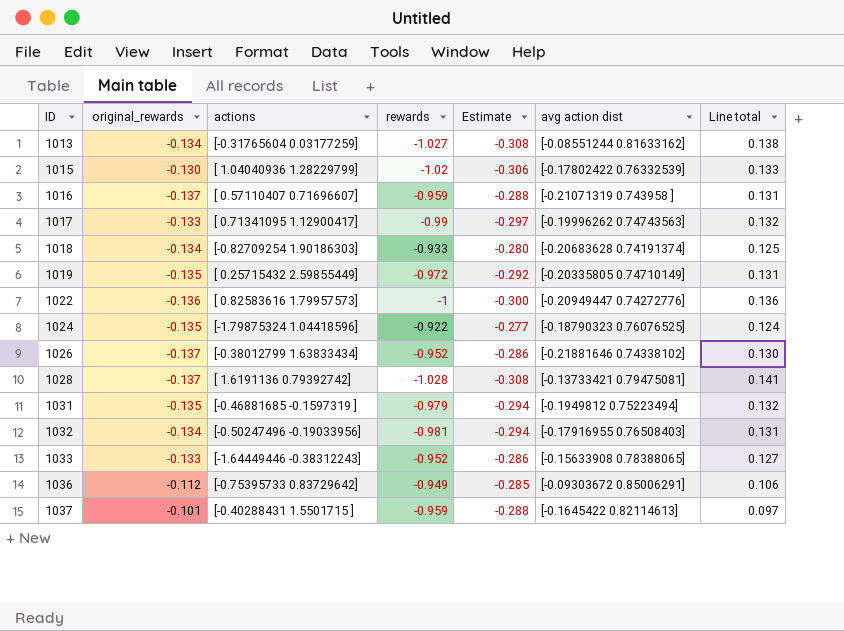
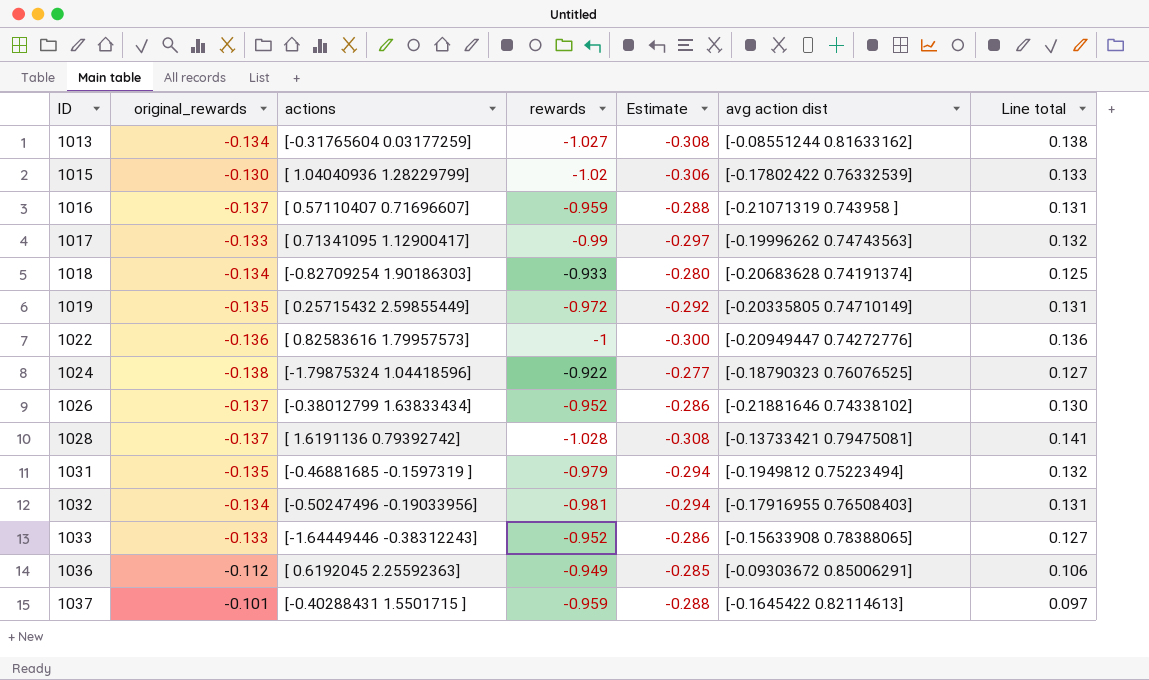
1024 | original_rewards: -0.135 -> -0.138
1024 | Line total: 0.124 -> 0.127
1036 | actions: [-0.75395733 0.83729642] -> [ 0.6192045 2.25592363]

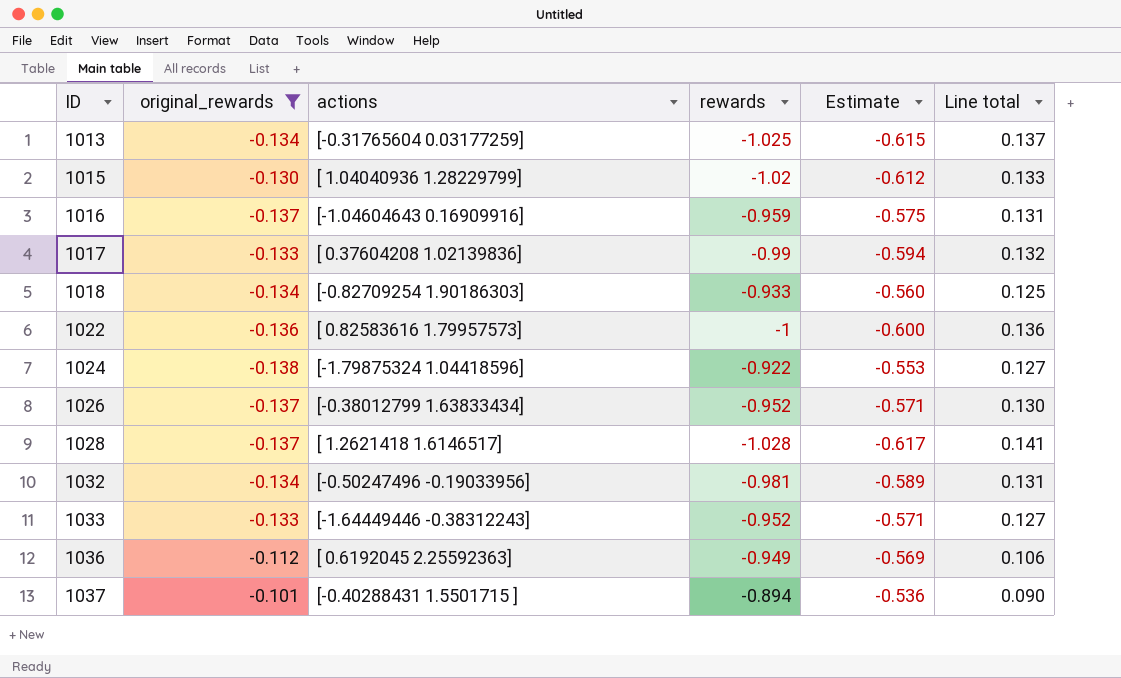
filter: none -> original_rewards != -0.135
column avg action dist | position: 6 -> none
column Estimate | formula: [rewards] * 0.3 -> [rewards] * 0.6
1013 | rewards: -1.027 -> -1.025
1013 | Line total: 0.138 -> 0.137
1016 | actions: [ 0.57110407 0.71696607] -> [-1.04604643 0.16909916]
1017 | actions: [ 0.71341095 1.12900417] -> [ 0.37604208 1.02139836]
1028 | actions: [ 1.6191136 0.79392742] -> [ 1.2621418 1.6146517]
1037 | rewards: -0.959 -> -0.894
1037 | Line total: 0.097 -> 0.090

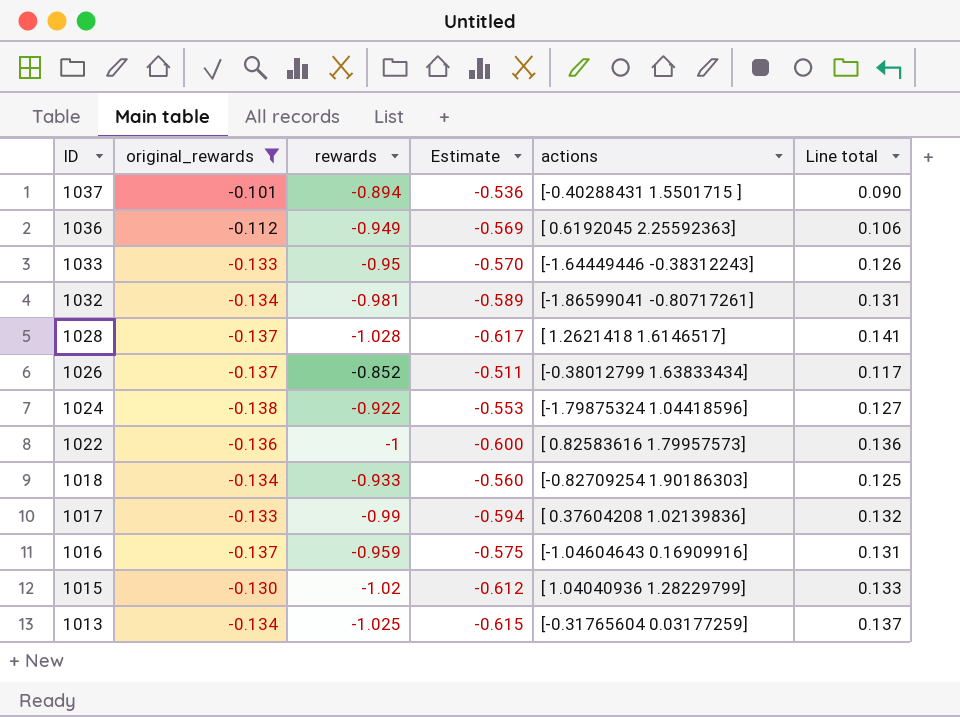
row order: ID ascending -> ID descending
column actions | position: 3 -> 5
1033 | rewards: -0.952 -> -0.95
1033 | Estimate: -0.571 -> -0.570
1033 | Line total: 0.127 -> 0.126
1032 | actions: [-0.50247496 -0.19033956] -> [-1.86599041 -0.80717261]
1026 | rewards: -0.952 -> -0.852
1026 | Estimate: -0.571 -> -0.511
1026 | Line total: 0.130 -> 0.117

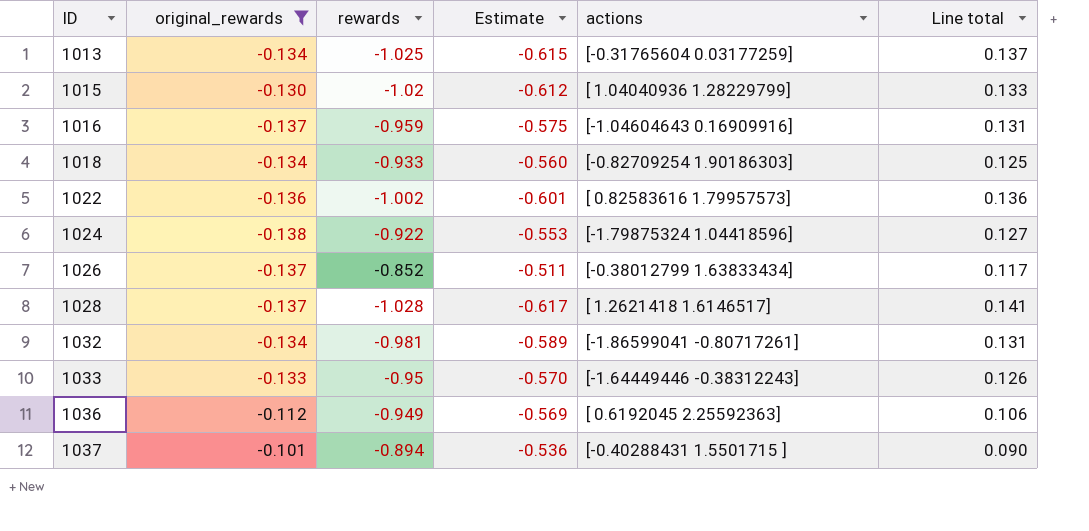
row order: ID descending -> ID ascending
row 1017: -0.133 | -0.99 | -0.594 | [ 0.37604208 1.02139836] | 0.132 -> none
1022 | rewards: -1 -> -1.002
1022 | Estimate: -0.600 -> -0.601

